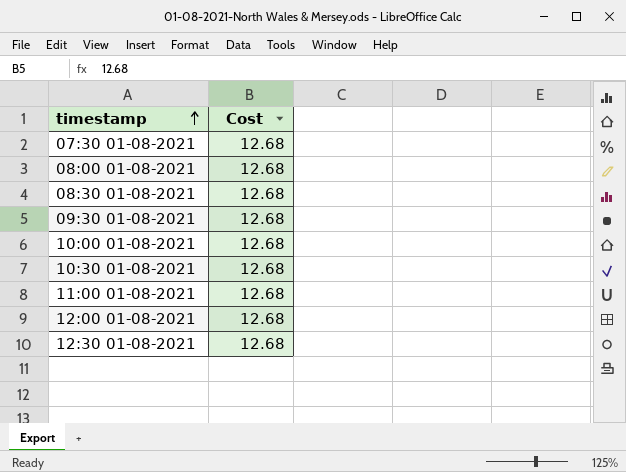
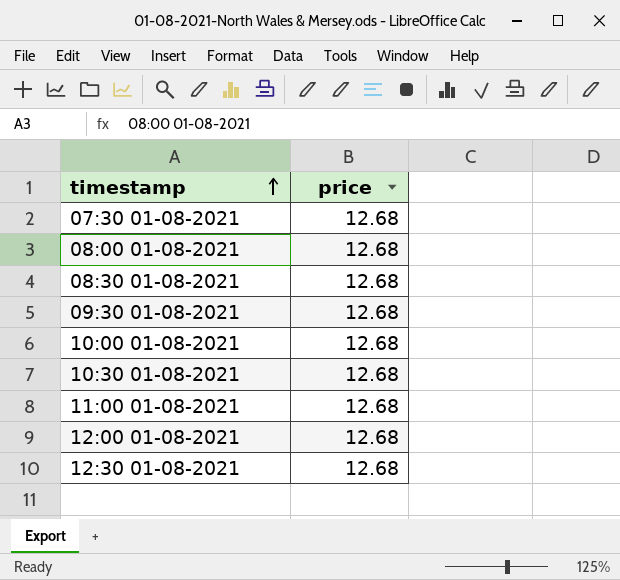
column name: Cost -> price

